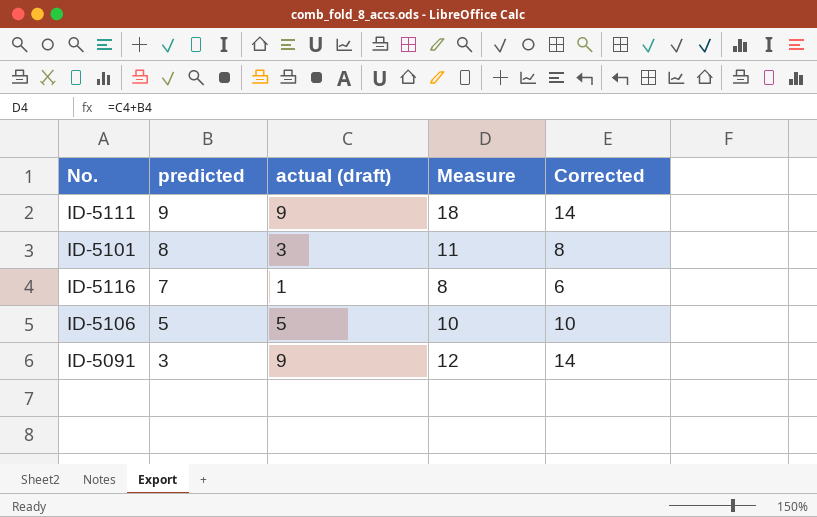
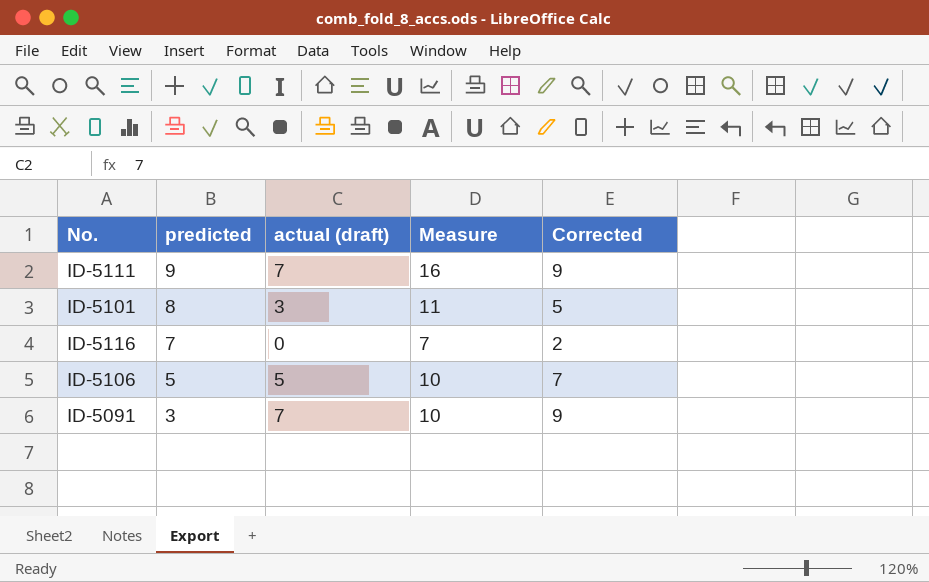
column Corrected | formula: [actual (draft)] + 5 -> [actual (draft)] + 2
ID-5111 | actual (draft): 9 -> 7
ID-5111 | Measure: 18 -> 16
ID-5116 | actual (draft): 1 -> 0
ID-5116 | Measure: 8 -> 7
ID-5091 | actual (draft): 9 -> 7
ID-5091 | Measure: 12 -> 10

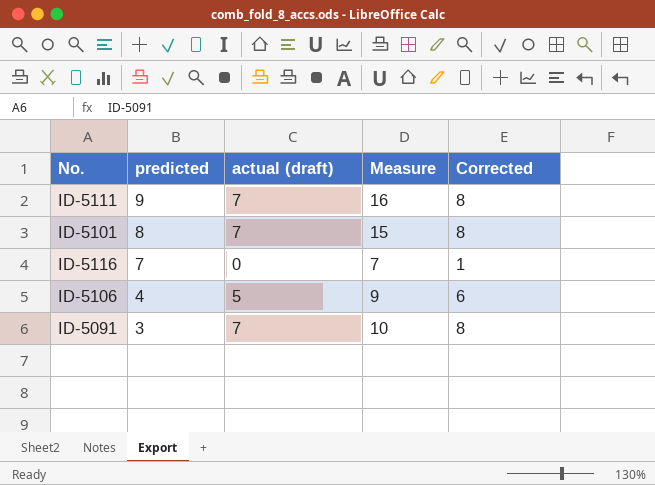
column Corrected | formula: [actual (draft)] + 2 -> [actual (draft)] + 1
ID-5101 | actual (draft): 3 -> 7
ID-5101 | Measure: 11 -> 15
ID-5106 | predicted: 5 -> 4
ID-5106 | Measure: 10 -> 9

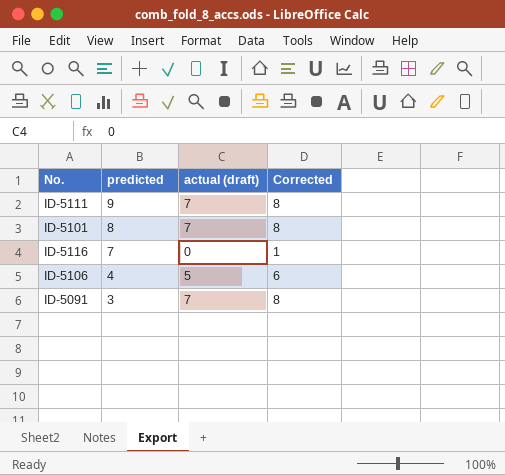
column Measure | formula: [predicted] + [actual (draft)] -> none

